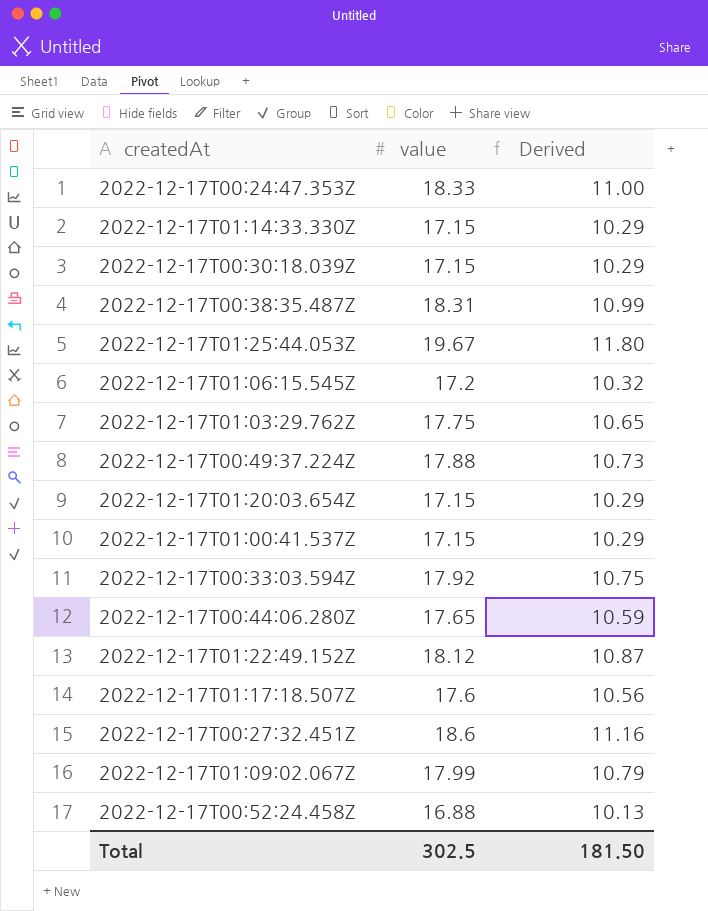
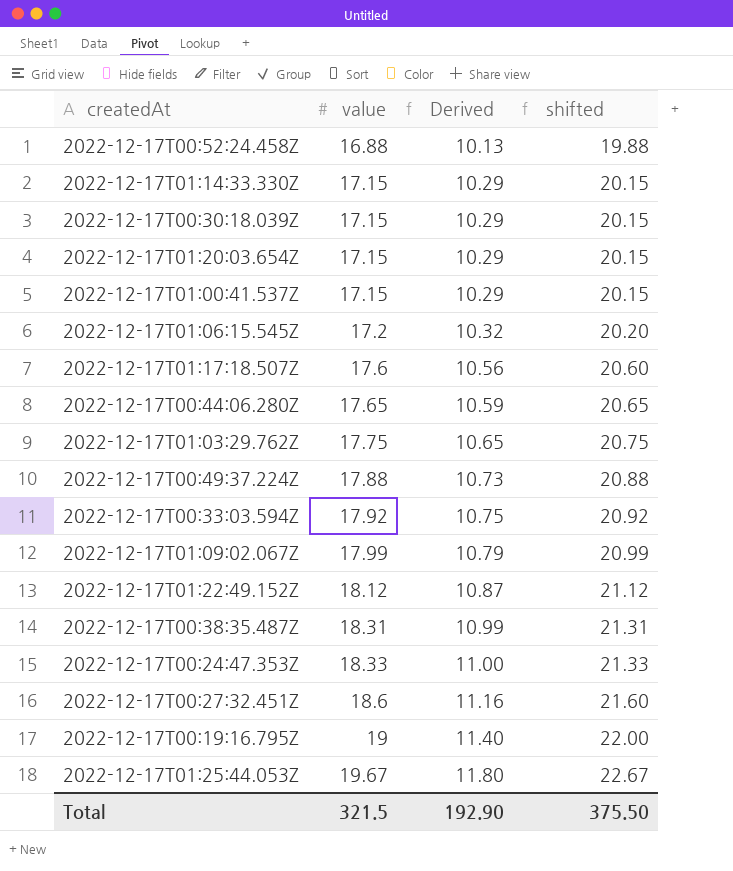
row order: none -> value ascending
column shifted | formula: none -> [value] + 3
row 2022-12-17T00:19:16.795Z: none -> 19 | 11.40 | 22.00
Total | value: 302.5 -> 321.5
Total | Derived: 181.50 -> 192.90

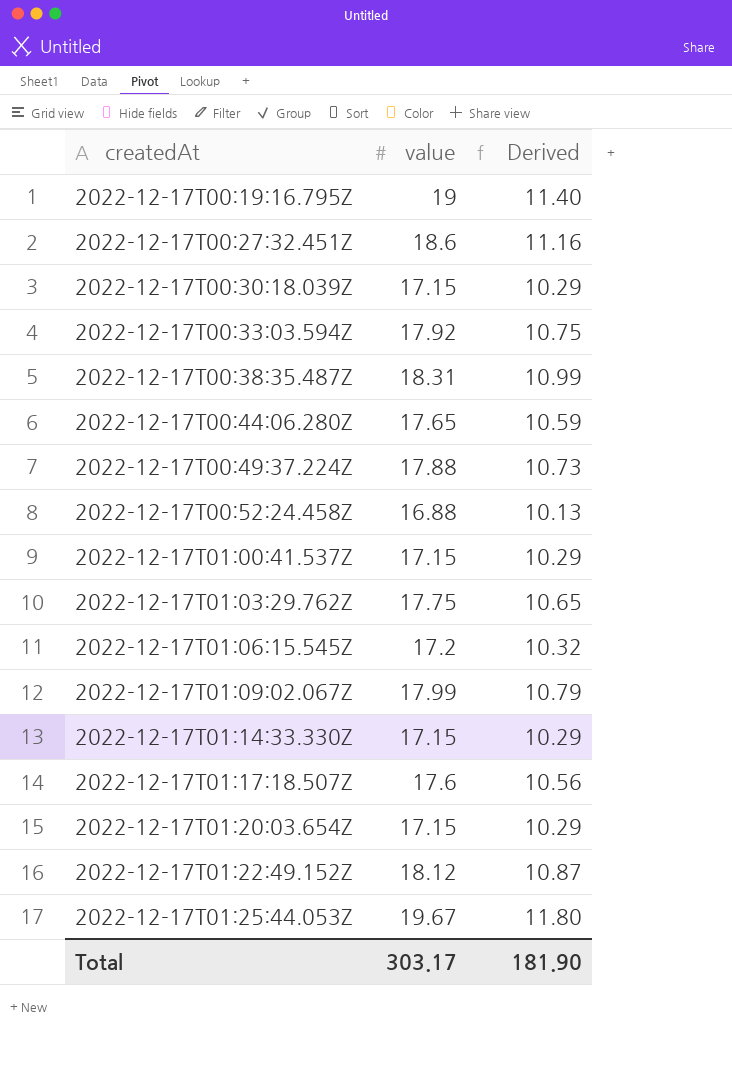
row order: value ascending -> createdAt ascending
column shifted | formula: [value] + 3 -> none
row 2022-12-17T00:24:47.353Z: 18.33 | 11.00 | 21.33 -> none
Total | value: 321.5 -> 303.17
Total | Derived: 192.90 -> 181.90

